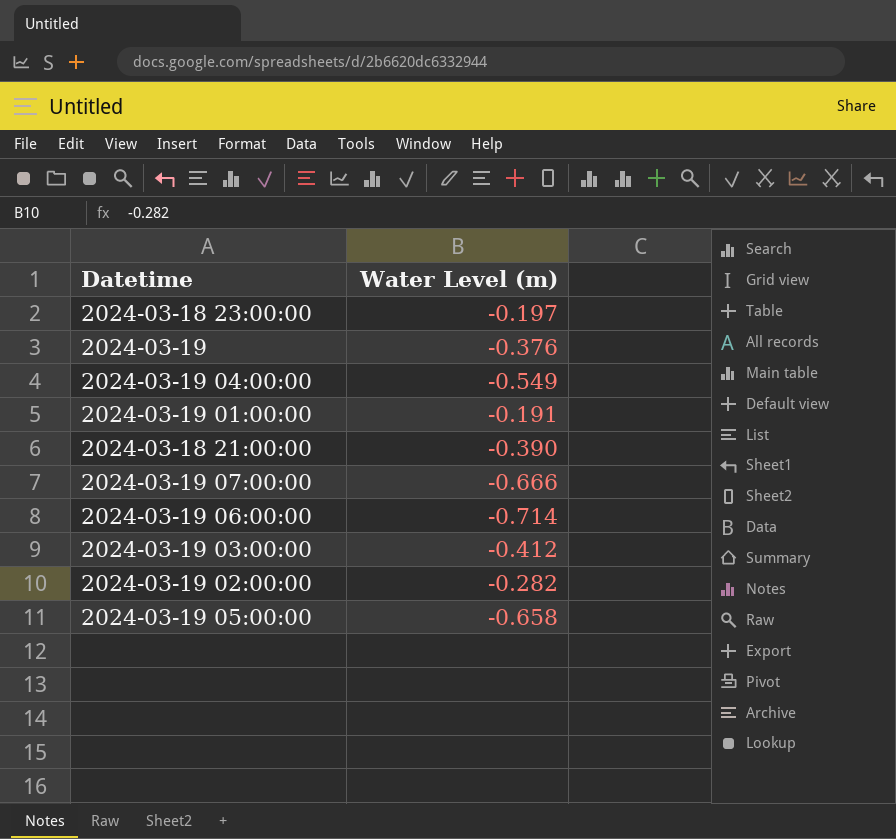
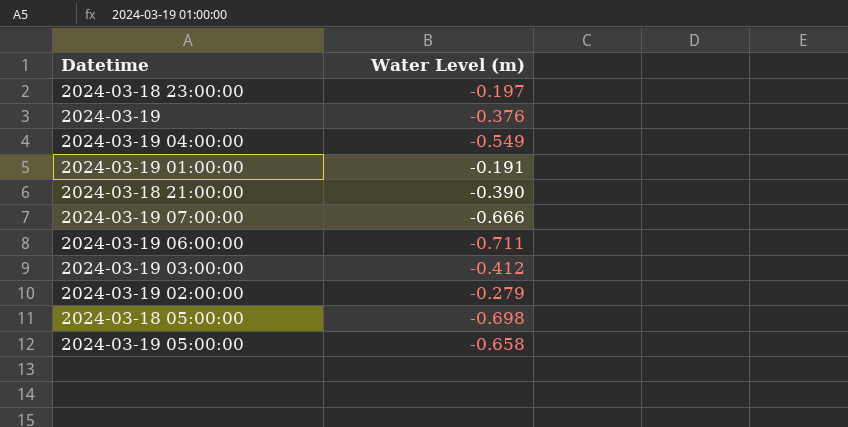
2024-03-19 06:00:00 | Water Level (m): -0.714 -> -0.711
2024-03-19 02:00:00 | Water Level (m): -0.282 -> -0.279
row 2024-03-18 05:00:00: none -> -0.698

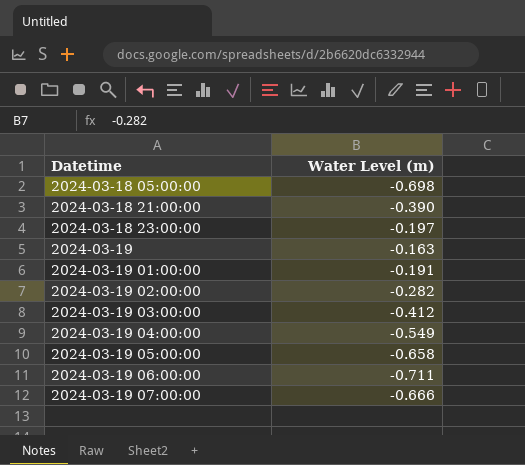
row order: none -> Datetime ascending
2024-03-19 | Water Level (m): -0.376 -> -0.163
2024-03-19 02:00:00 | Water Level (m): -0.279 -> -0.282

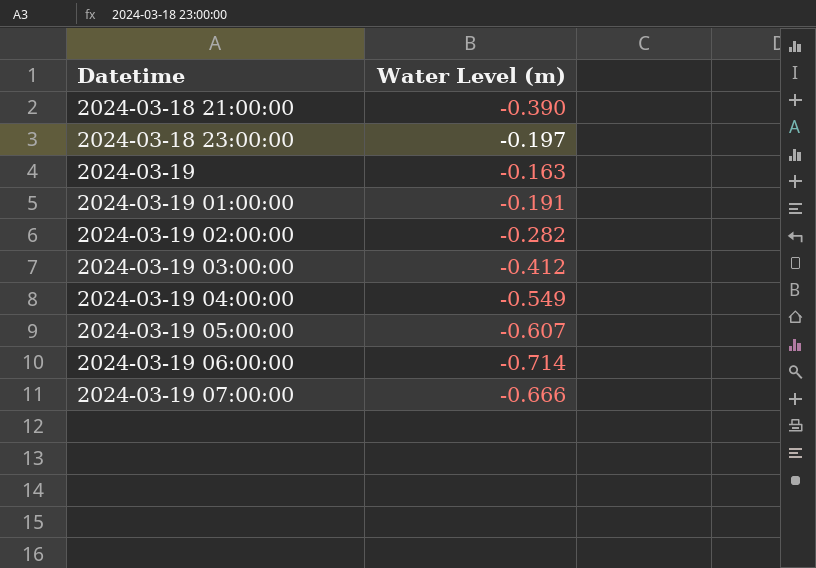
row 2024-03-18 05:00:00: -0.698 -> none
2024-03-19 05:00:00 | Water Level (m): -0.658 -> -0.607
2024-03-19 06:00:00 | Water Level (m): -0.711 -> -0.714

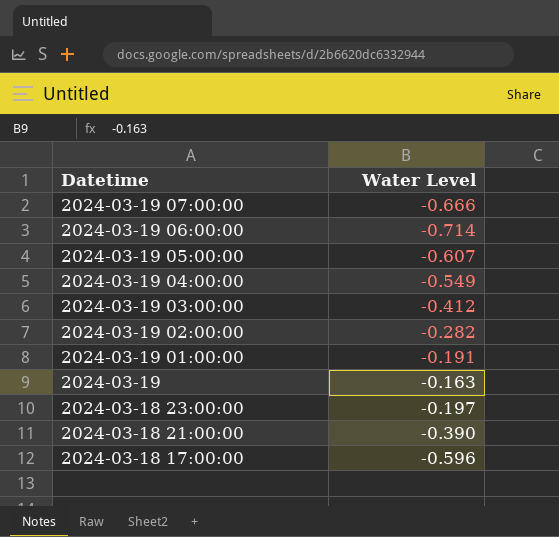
row order: Datetime ascending -> Datetime descending
column name: Water Level (m) -> Water Level
row 2024-03-18 17:00:00: none -> -0.596

